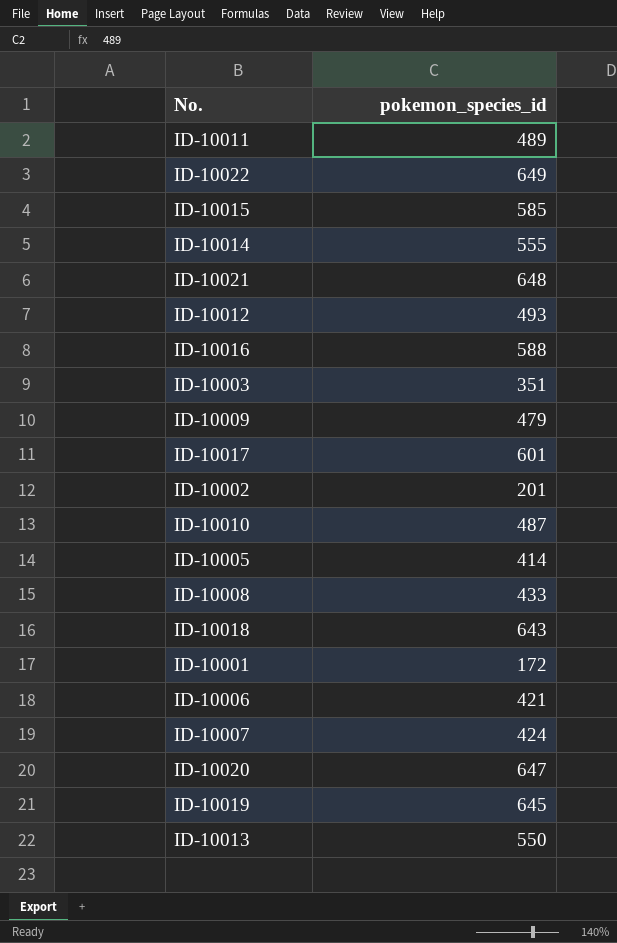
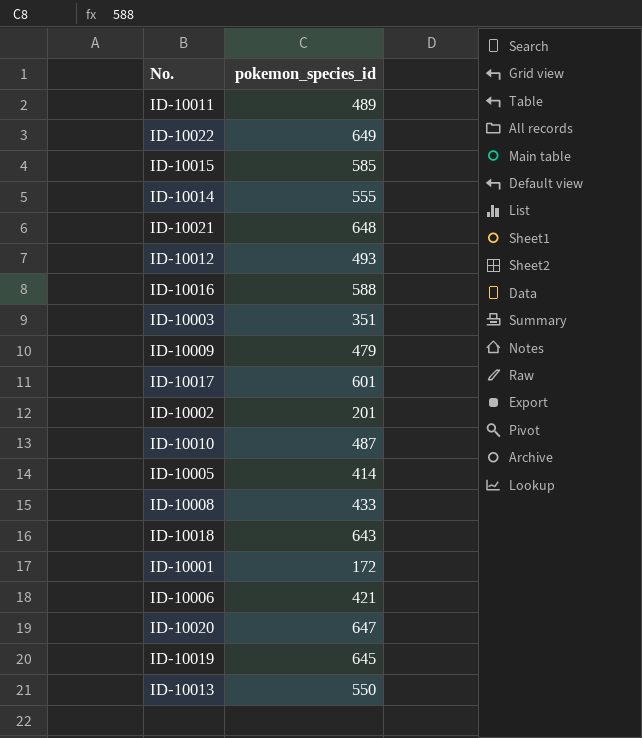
row ID-10007: 424 -> none

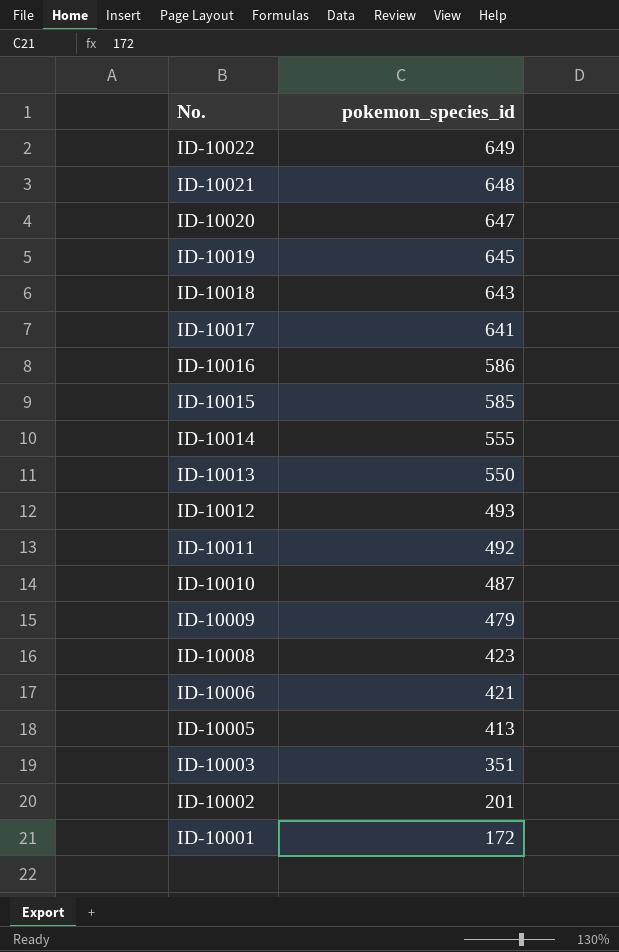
row order: none -> No. descending
ID-10017 | pokemon_species_id: 601 -> 641
ID-10016 | pokemon_species_id: 588 -> 586
ID-10011 | pokemon_species_id: 489 -> 492
ID-10008 | pokemon_species_id: 433 -> 423
ID-10005 | pokemon_species_id: 414 -> 413

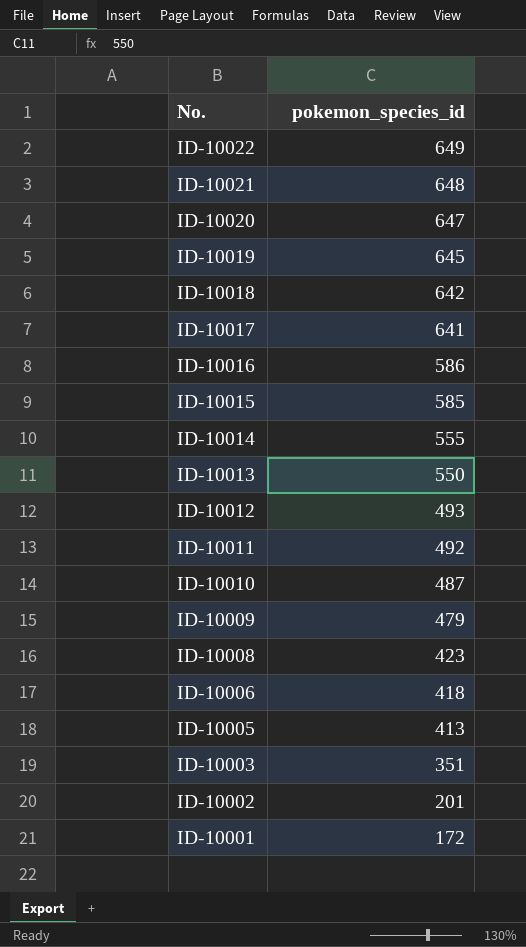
ID-10018 | pokemon_species_id: 643 -> 642
ID-10006 | pokemon_species_id: 421 -> 418

